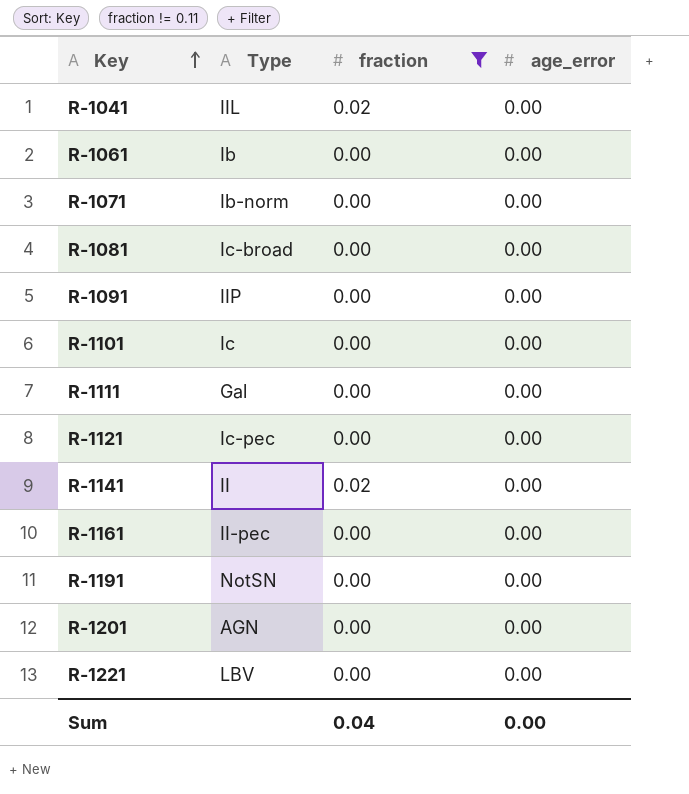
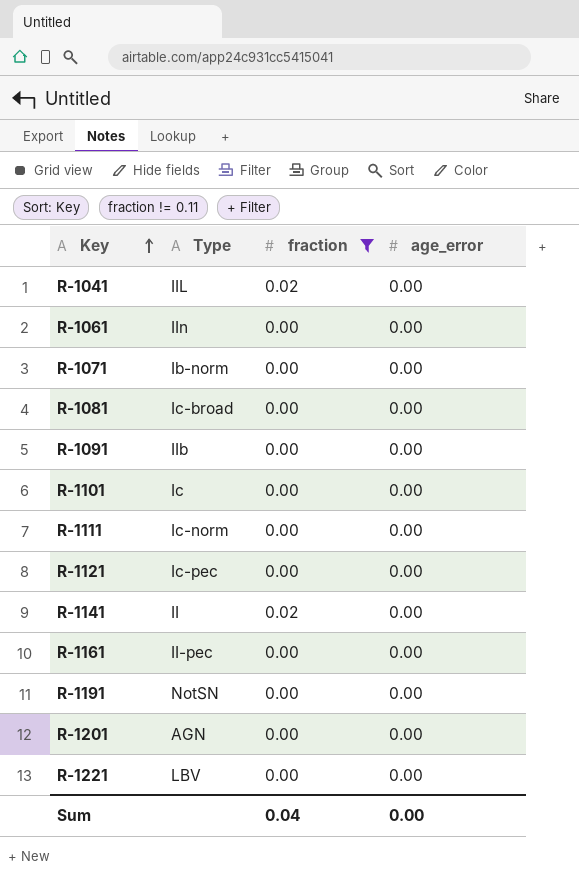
R-1061 | Type: Ib -> IIn
R-1091 | Type: IIP -> IIb
R-1111 | Type: Gal -> Ic-norm

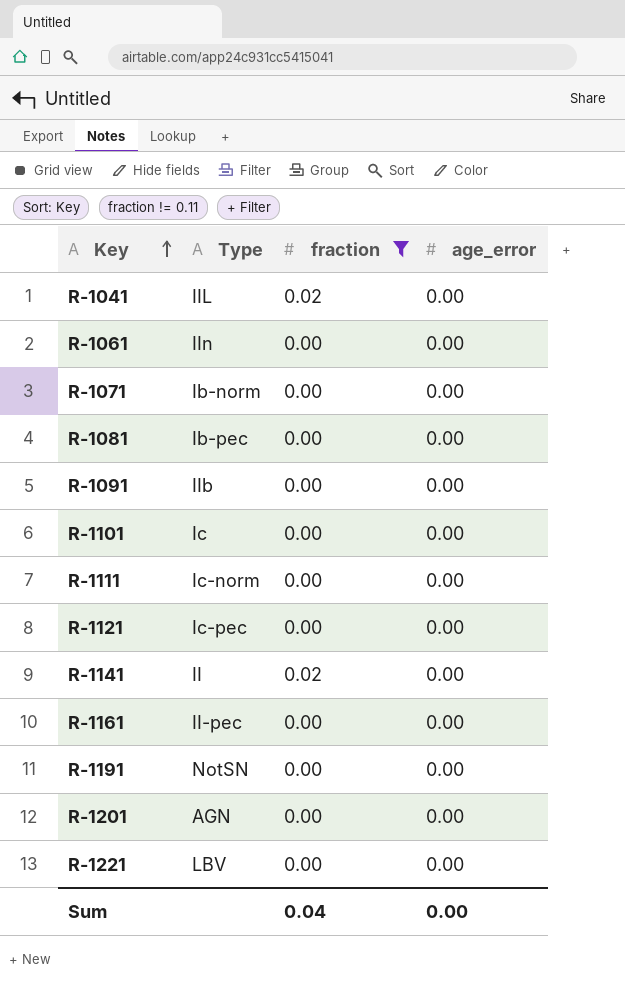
R-1081 | Type: Ic-broad -> Ib-pec

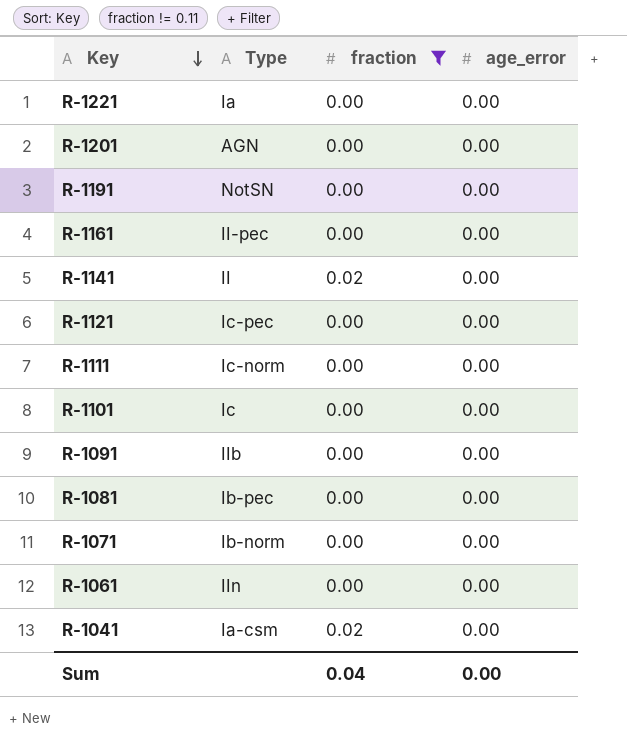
row order: Key ascending -> Key descending
R-1221 | Type: LBV -> Ia
R-1041 | Type: IIL -> Ia-csm

